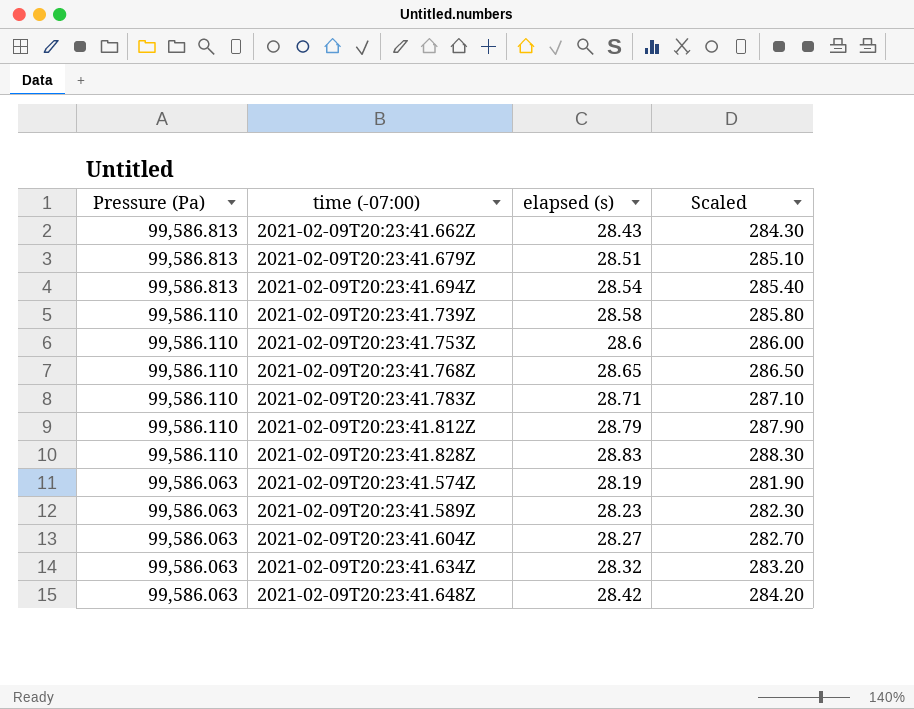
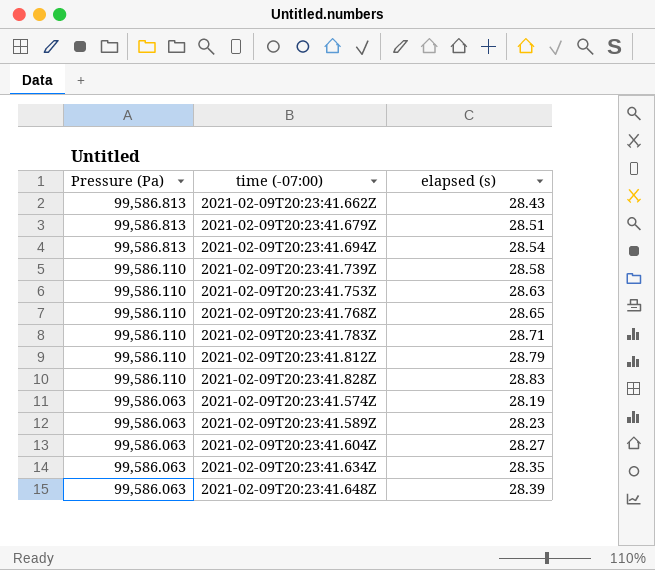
column Scaled | formula: [elapsed (s)] * 10 -> none
2021-02-09T20:23:41.753Z | elapsed (s): 28.6 -> 28.63
2021-02-09T20:23:41.634Z | elapsed (s): 28.32 -> 28.35
2021-02-09T20:23:41.648Z | elapsed (s): 28.42 -> 28.39

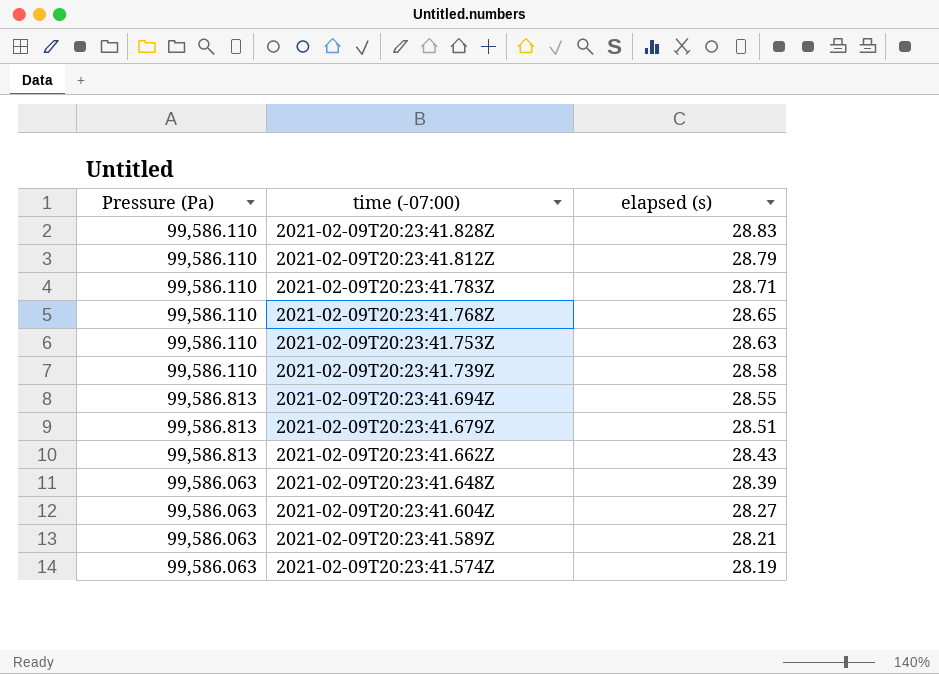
row order: Pressure (Pa) descending -> time (-07:00) descending
row 2021-02-09T20:23:41.634Z: 99,586.063 | 28.35 -> none
2021-02-09T20:23:41.694Z | elapsed (s): 28.54 -> 28.55
2021-02-09T20:23:41.589Z | elapsed (s): 28.23 -> 28.21

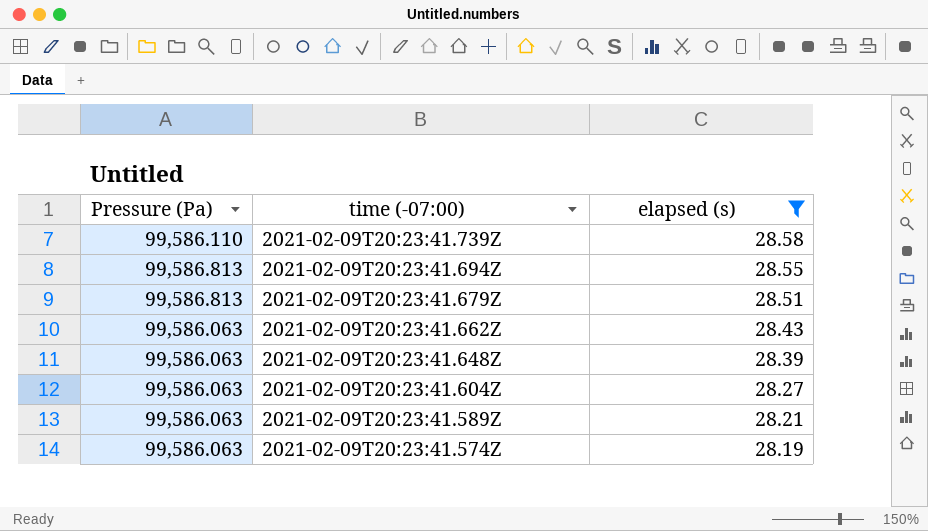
filter: none -> elapsed (s) <= 28.58
2021-02-09T20:23:41.662Z | Pressure (Pa): 99,586.813 -> 99,586.063

